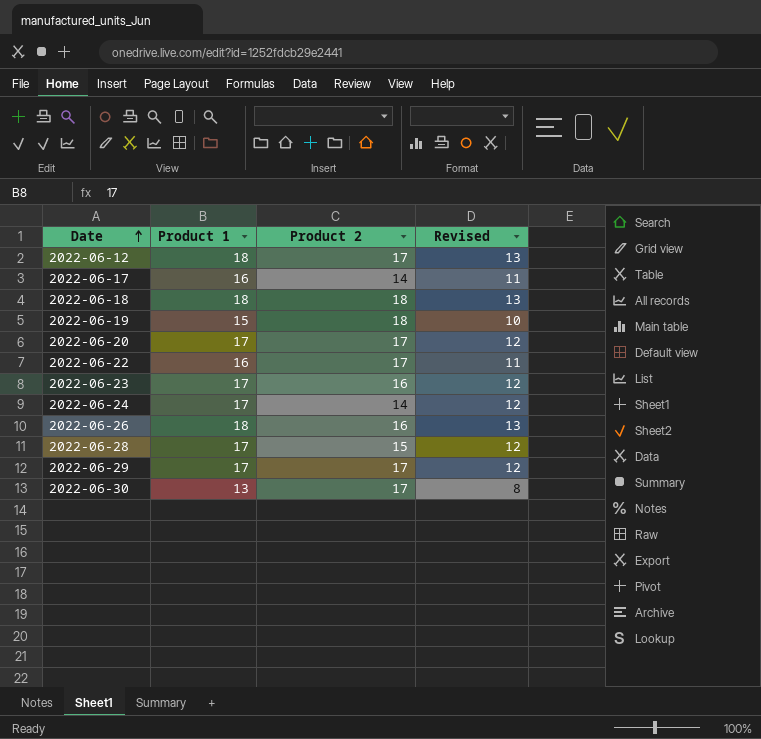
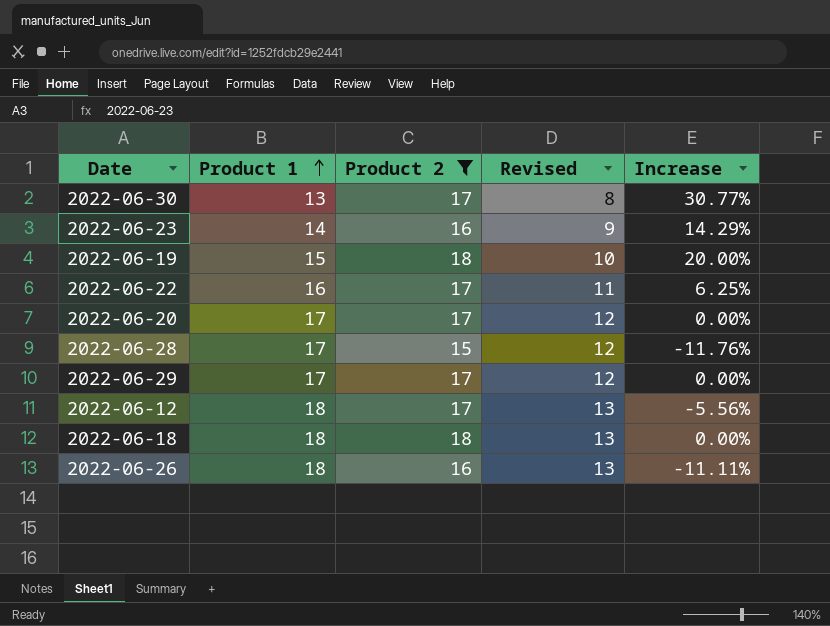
filter: none -> Product 2 != 14
row order: Date ascending -> Product 1 ascending
column Increase | formula: none -> ([Product 2] - [Product 1]) / [Product 1]
2022-06-23 | Product 1: 17 -> 14
2022-06-23 | Revised: 12 -> 9

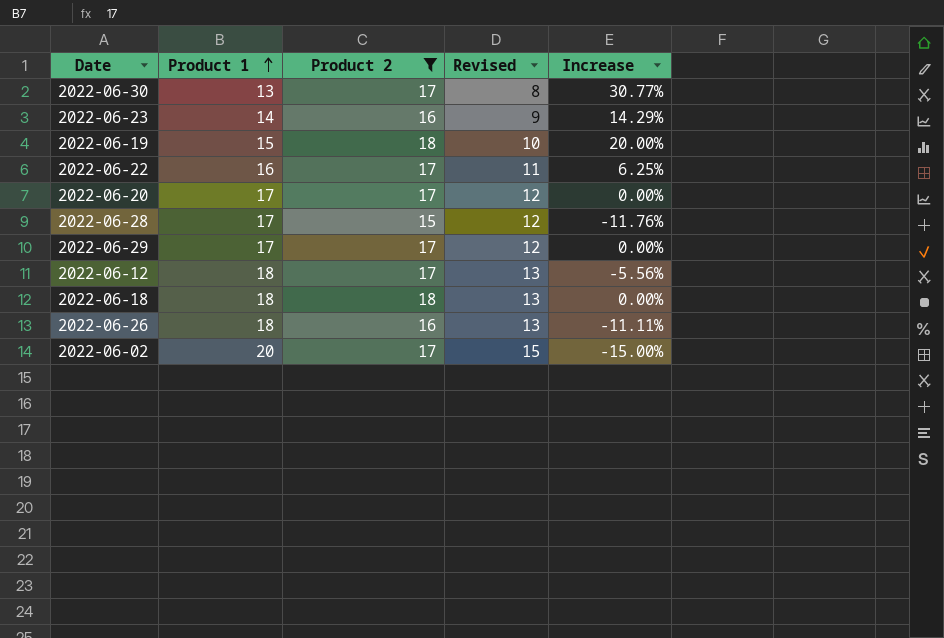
row 2022-06-02: none -> 20 | 17 | 15 | -15.00%

